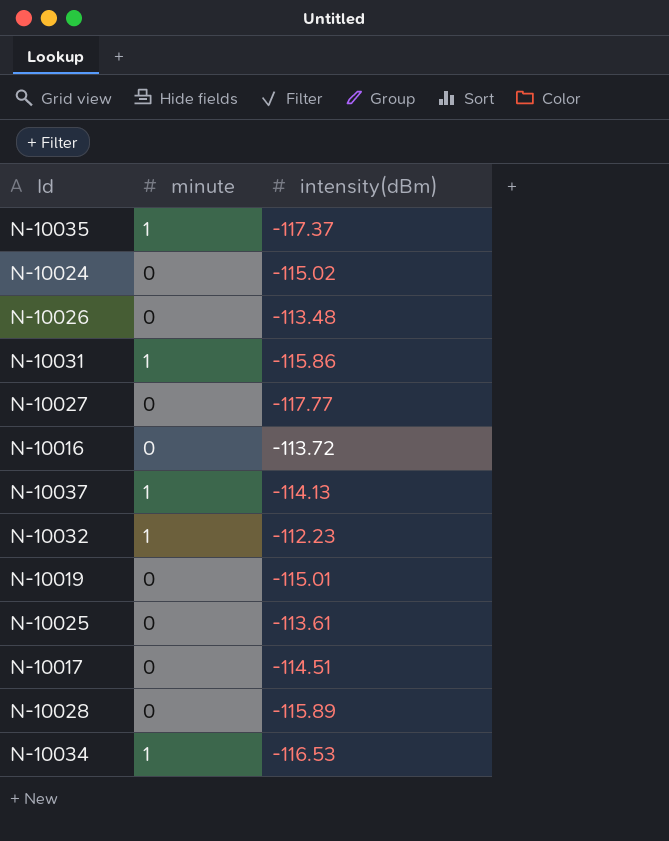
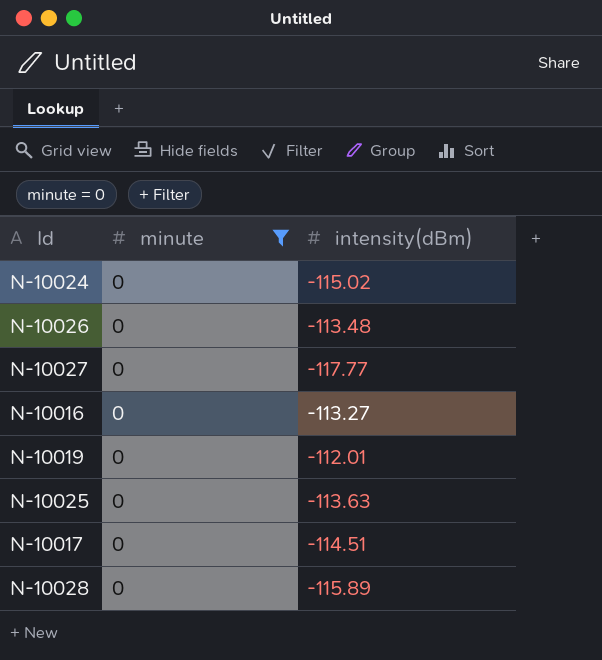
filter: none -> minute = 0
N-10016 | intensity(dBm): -113.72 -> -113.27
N-10019 | intensity(dBm): -115.01 -> -112.01
N-10025 | intensity(dBm): -113.61 -> -113.63

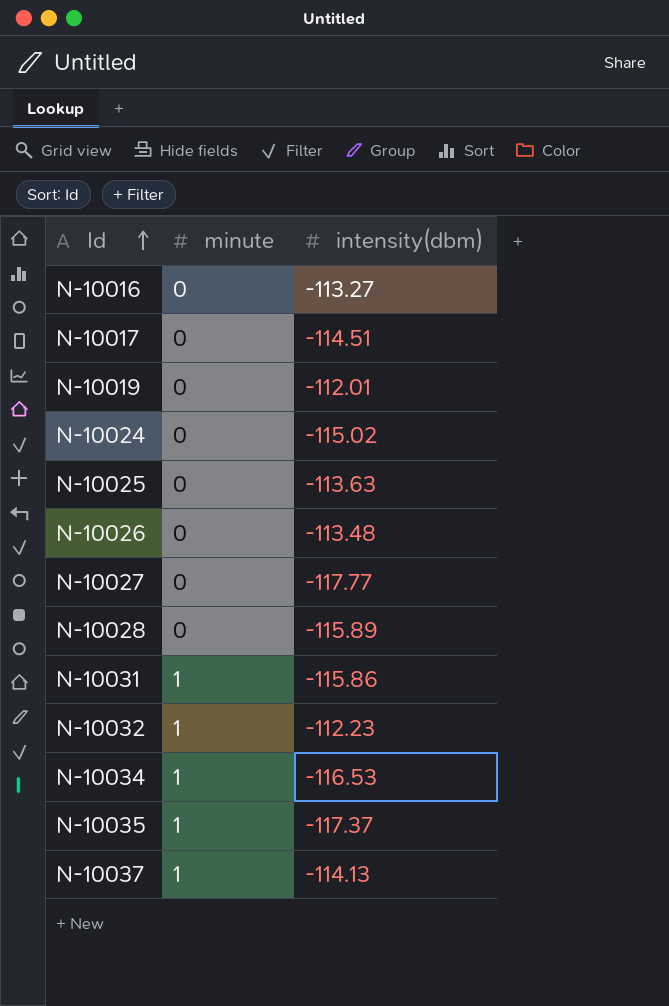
filter: minute = 0 -> none
row order: none -> Id ascending
column name: intensity(dBm) -> intensity(dbm)

